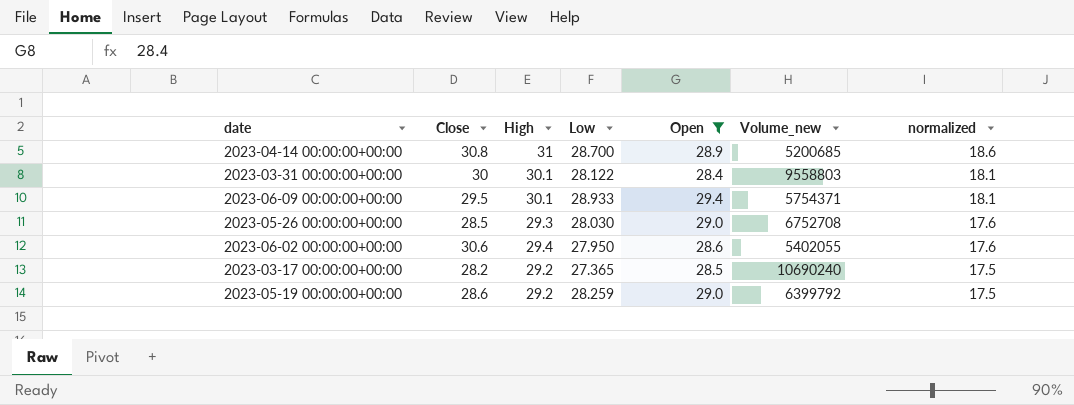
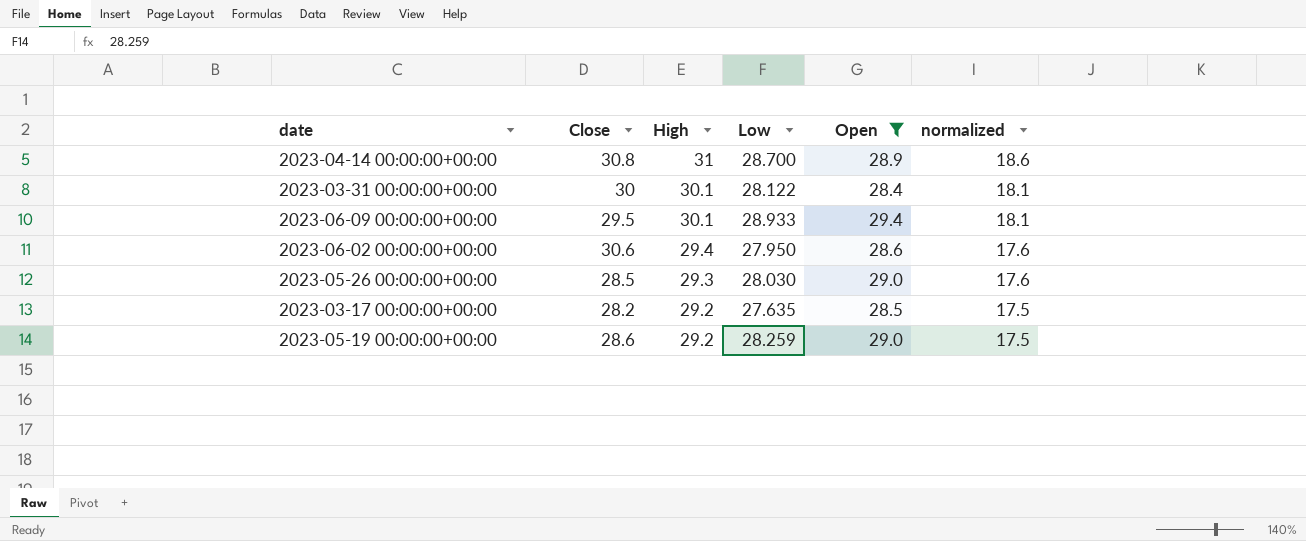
row order: normalized descending -> High descending
column Volume_new | position: 6 -> none
2023-03-17 00:00:00+00:00 | Low: 27.365 -> 27.635

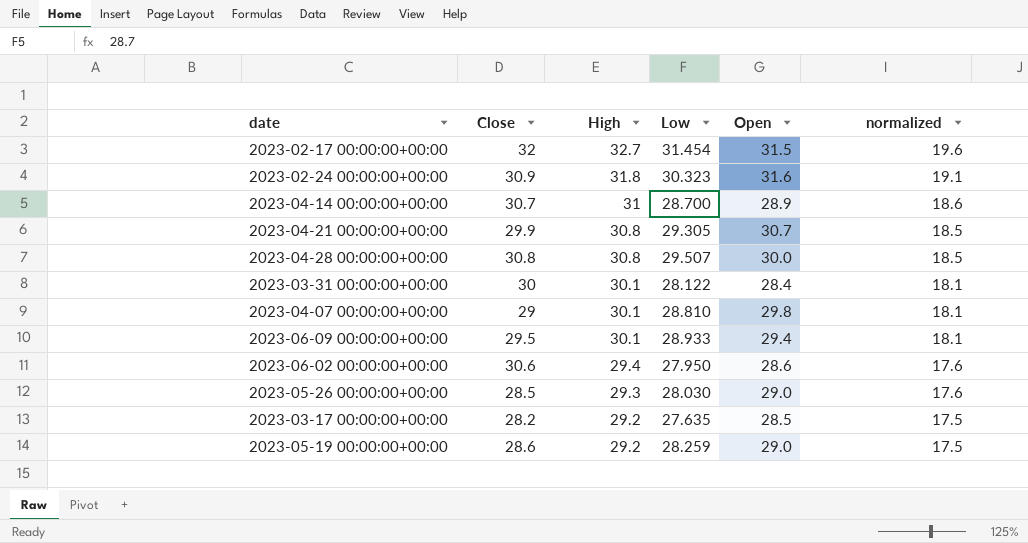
filter: Open <= 29.4 -> none
2023-04-14 00:00:00+00:00 | Close: 30.8 -> 30.7

